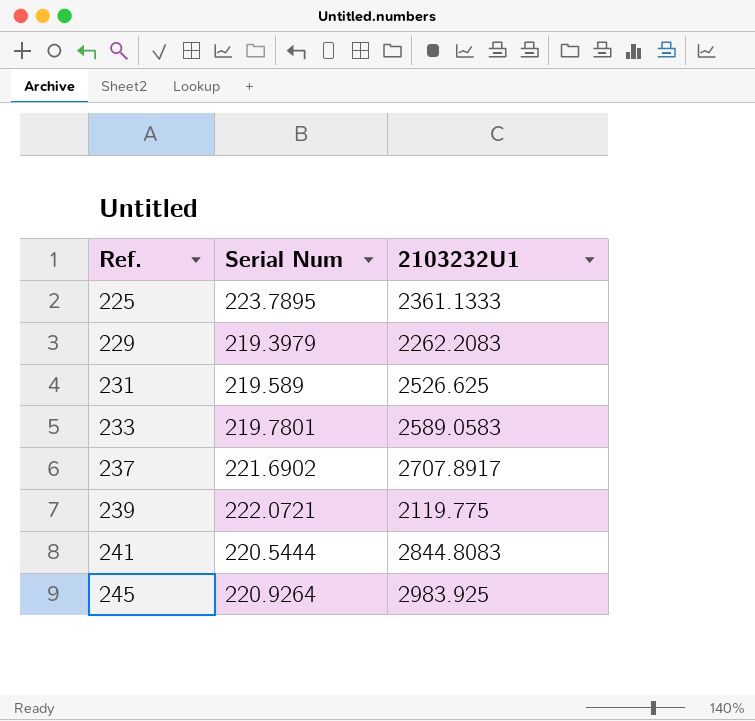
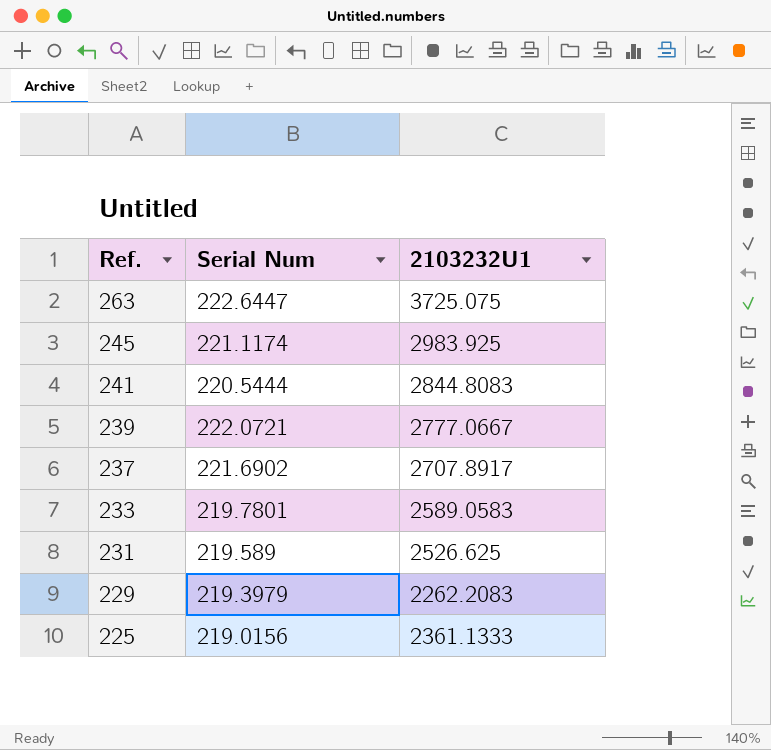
row order: Ref. ascending -> Ref. descending
row 263: none -> 222.6447 | 3725.075
245 | Serial Num: 220.9264 -> 221.1174
239 | 2103232U1: 2119.775 -> 2777.0667
225 | Serial Num: 223.7895 -> 219.0156

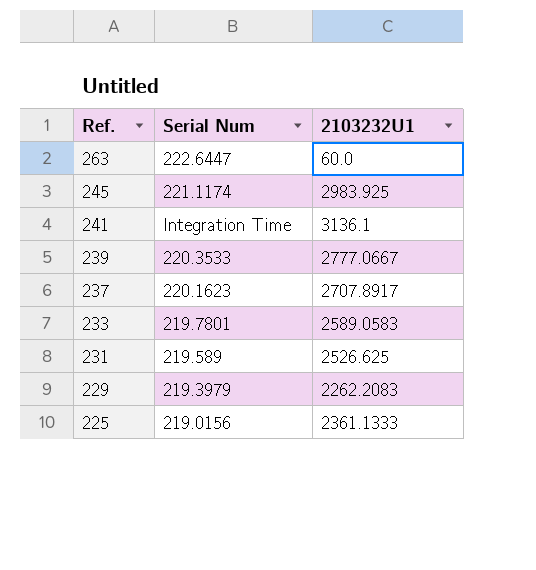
263 | 2103232U1: 3725.075 -> 60.0
241 | Serial Num: 220.5444 -> Integration Time
241 | 2103232U1: 2844.8083 -> 3136.1
239 | Serial Num: 222.0721 -> 220.3533
237 | Serial Num: 221.6902 -> 220.1623

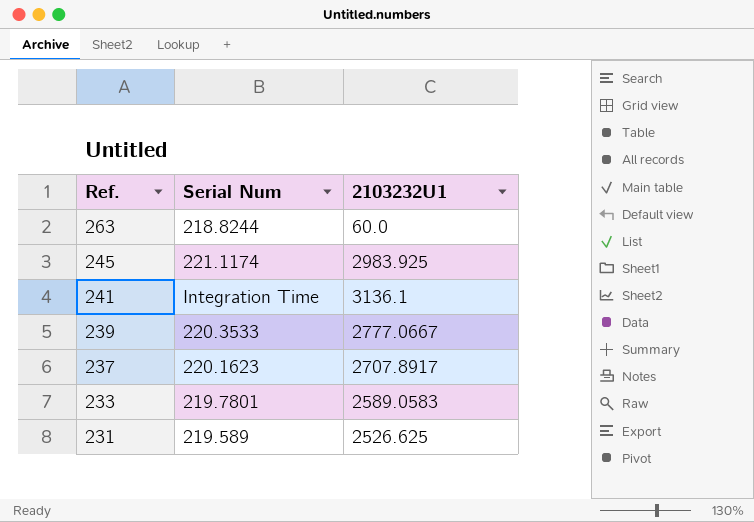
row 229: 219.3979 | 2262.2083 -> none
row 225: 219.0156 | 2361.1333 -> none
263 | Serial Num: 222.6447 -> 218.8244

